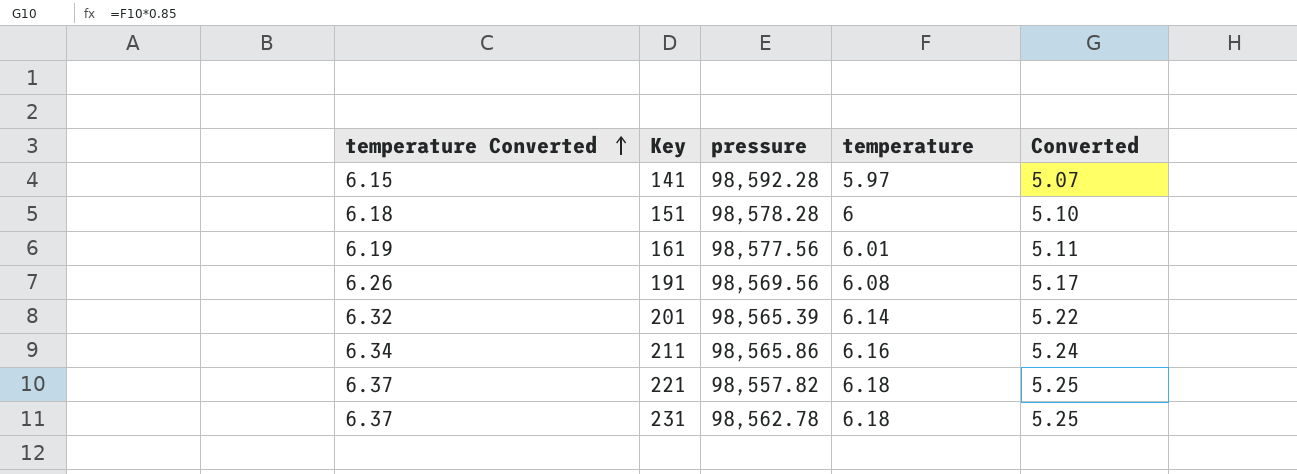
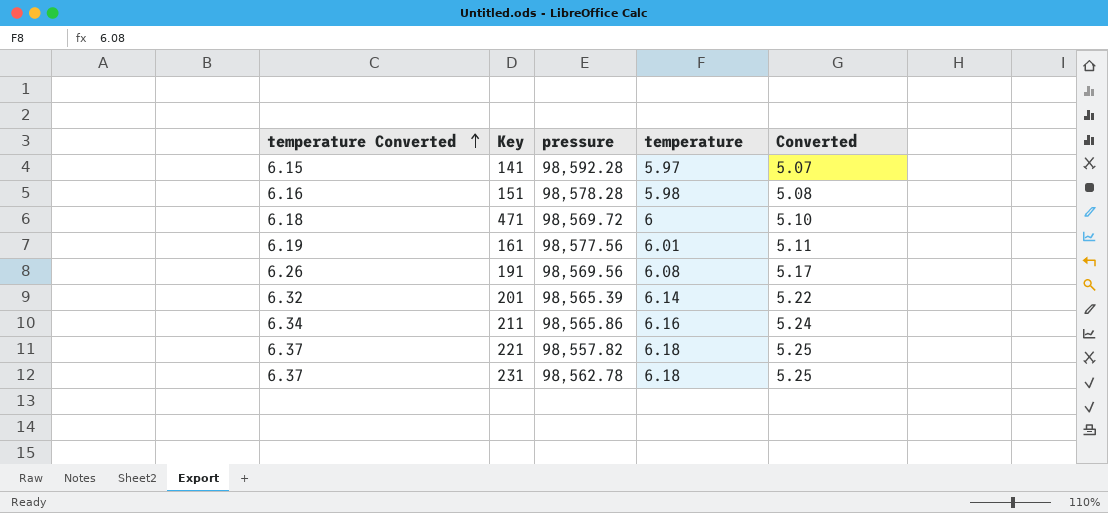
151 | temperature Converted: 6.18 -> 6.16
151 | temperature: 6 -> 5.98
151 | Converted: 5.10 -> 5.08
row 471: none -> 6.18 | 98,569.72 | 6 | 5.10

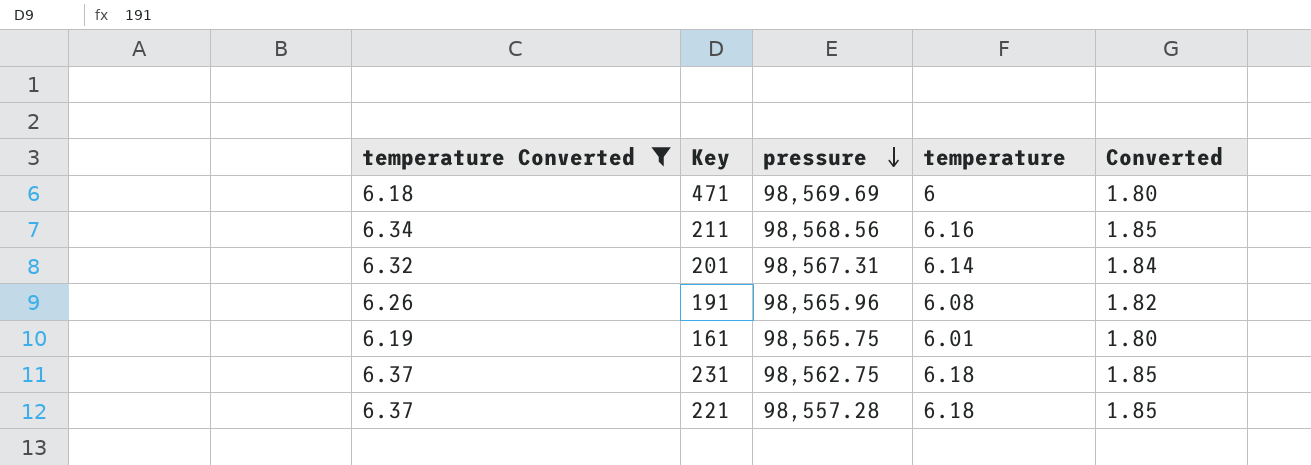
filter: none -> temperature Converted >= 6.18
row order: temperature Converted ascending -> pressure descending
column Converted | formula: [temperature] * 0.85 -> [temperature] * 0.3
471 | pressure: 98,569.72 -> 98,569.69
211 | pressure: 98,565.86 -> 98,568.56
201 | pressure: 98,565.39 -> 98,567.31
191 | pressure: 98,569.56 -> 98,565.96
161 | pressure: 98,577.56 -> 98,565.75
231 | pressure: 98,562.78 -> 98,562.75
221 | pressure: 98,557.82 -> 98,557.28

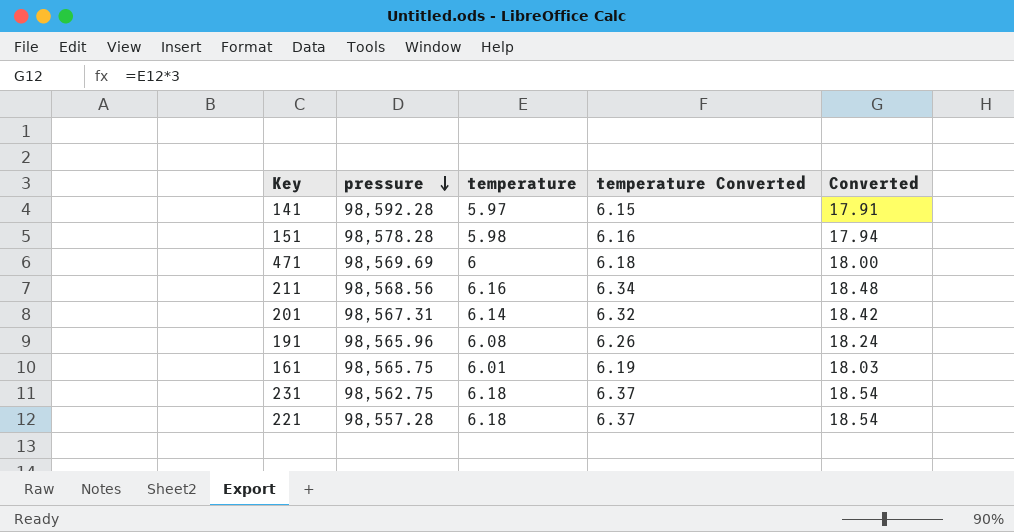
filter: temperature Converted >= 6.18 -> none
column temperature Converted | position: 1 -> 4
column Converted | formula: [temperature] * 0.3 -> [temperature] * 3

